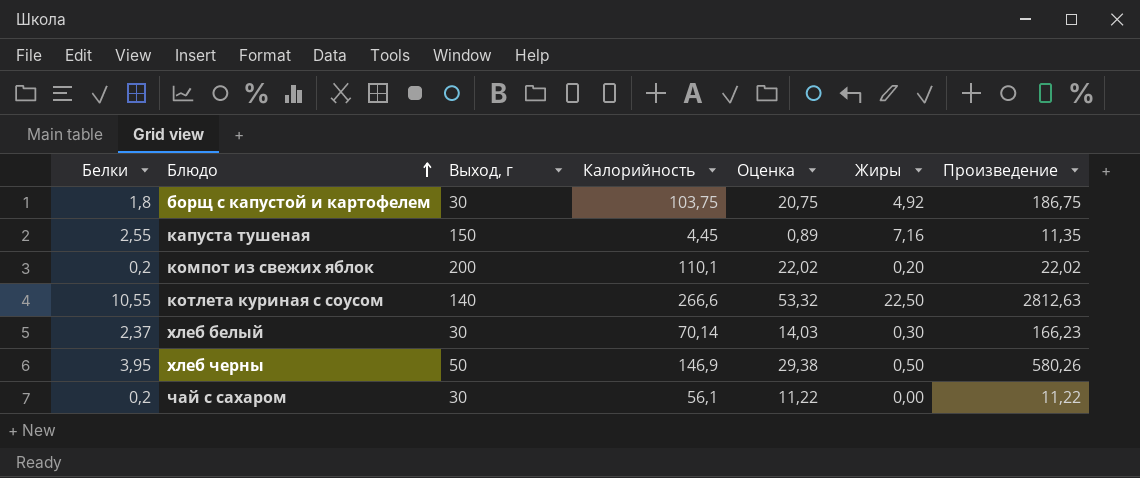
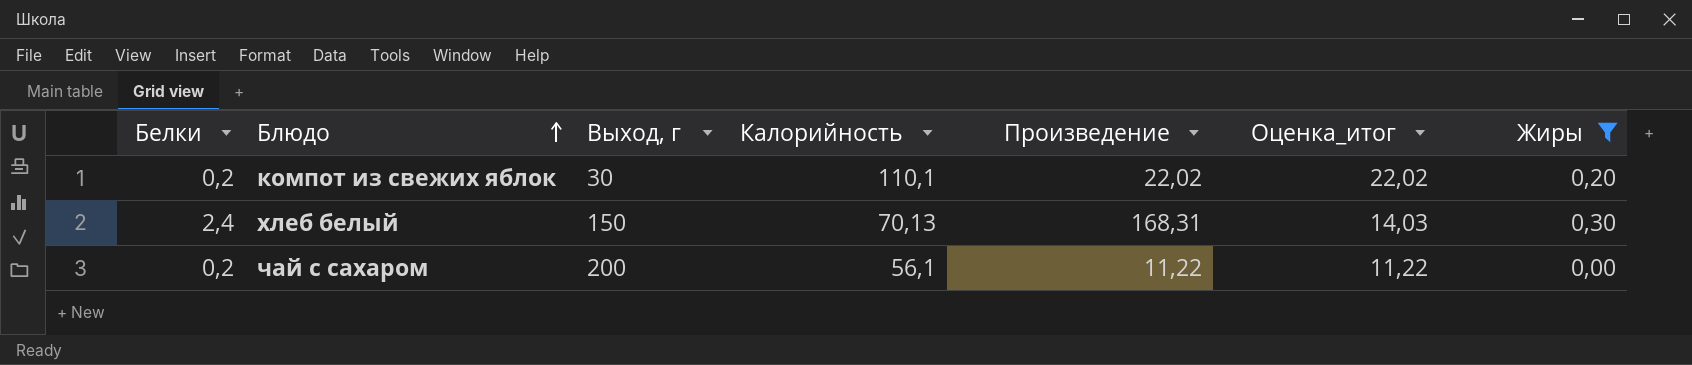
filter: none -> Жиры <= 0,30
column Произведение | position: 7 -> 5
column name: Оценка -> Оценка_итог
компот из свежих яблок | Выход, г: 200 -> 30
хлеб белый | Белки: 2,37 -> 2,4
хлеб белый | Выход, г: 30 -> 150
хлеб белый | Калорийность: 70,14 -> 70,13
хлеб белый | Произведение: 166,23 -> 168,31
чай с сахаром | Выход, г: 30 -> 200

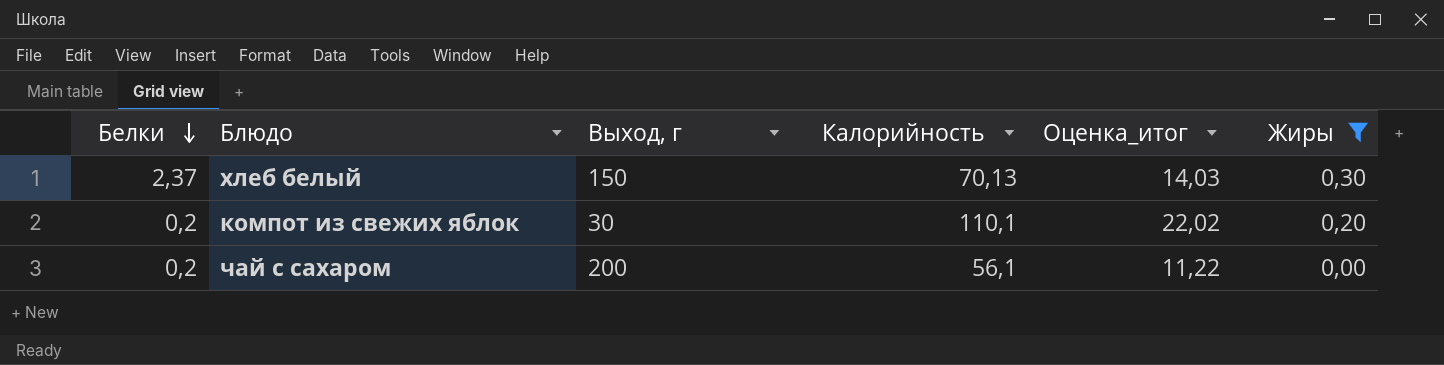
row order: Блюдо ascending -> Белки descending
column Произведение | formula: [Белки] * [Калорийность] -> none
хлеб белый | Белки: 2,4 -> 2,37

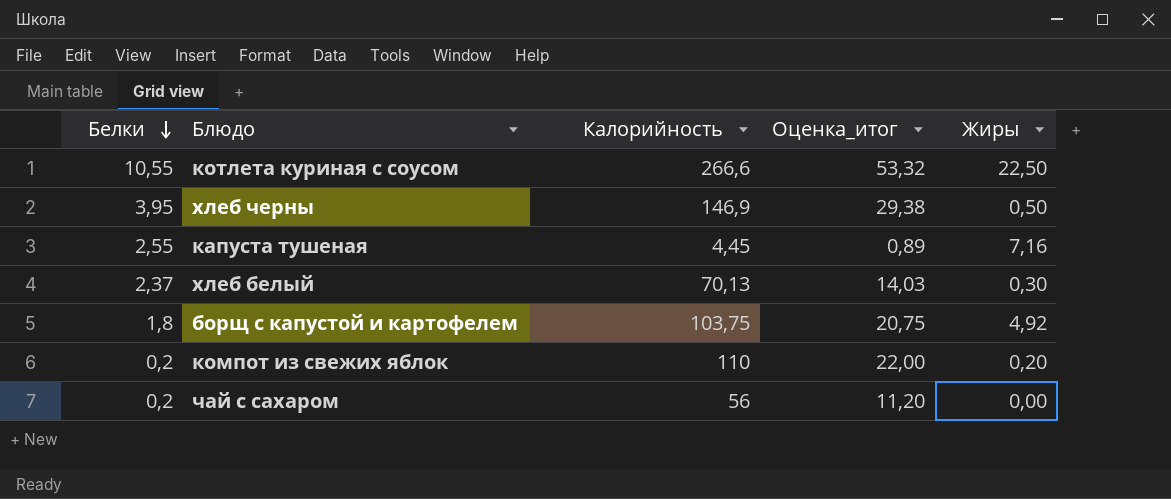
filter: Жиры <= 0,30 -> none
column Выход, г | position: 3 -> none
компот из свежих яблок | Калорийность: 110,1 -> 110
компот из свежих яблок | Оценка_итог: 22,02 -> 22,00
чай с сахаром | Калорийность: 56,1 -> 56
чай с сахаром | Оценка_итог: 11,22 -> 11,20

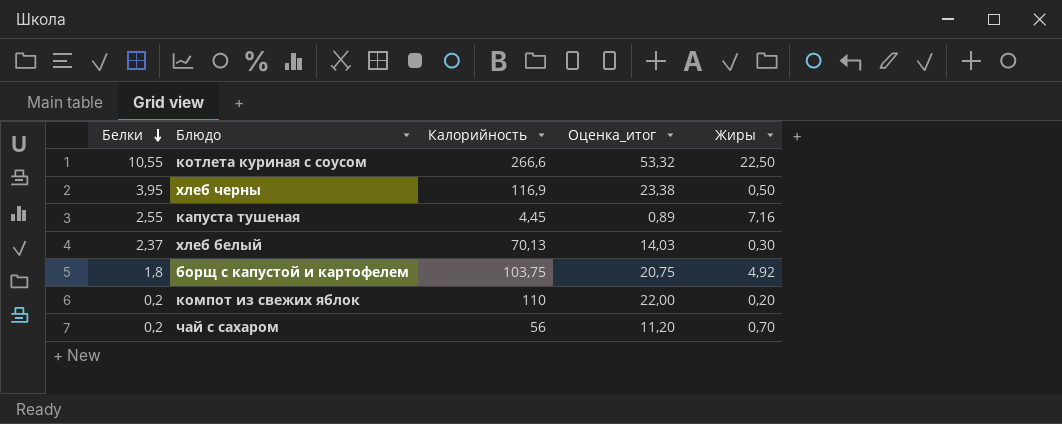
хлеб черны | Калорийность: 146,9 -> 116,9
хлеб черны | Оценка_итог: 29,38 -> 23,38
чай с сахаром | Жиры: 0,00 -> 0,70

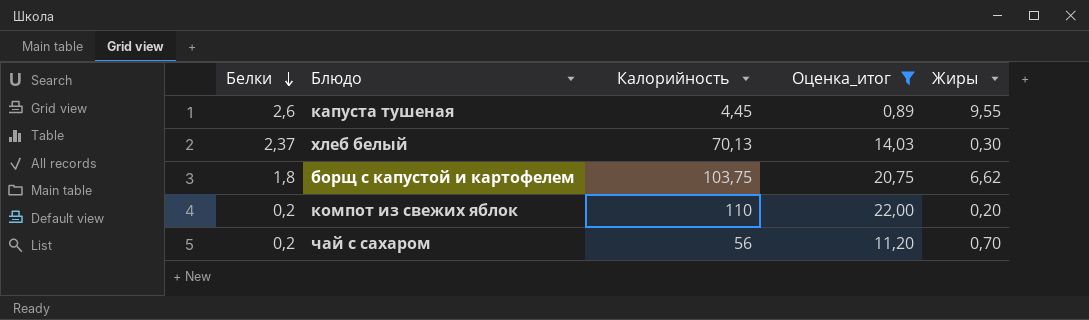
filter: none -> Оценка_итог <= 22,00
капуста тушеная | Белки: 2,55 -> 2,6
капуста тушеная | Жиры: 7,16 -> 9,55
борщ с капустой и картофелем | Жиры: 4,92 -> 6,62

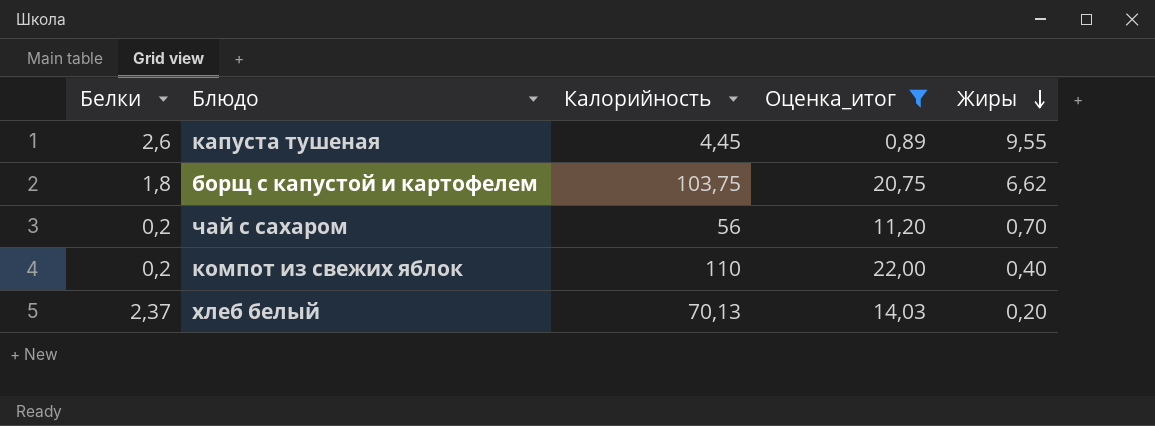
row order: Белки descending -> Жиры descending
компот из свежих яблок | Жиры: 0,20 -> 0,40
хлеб белый | Жиры: 0,30 -> 0,20

